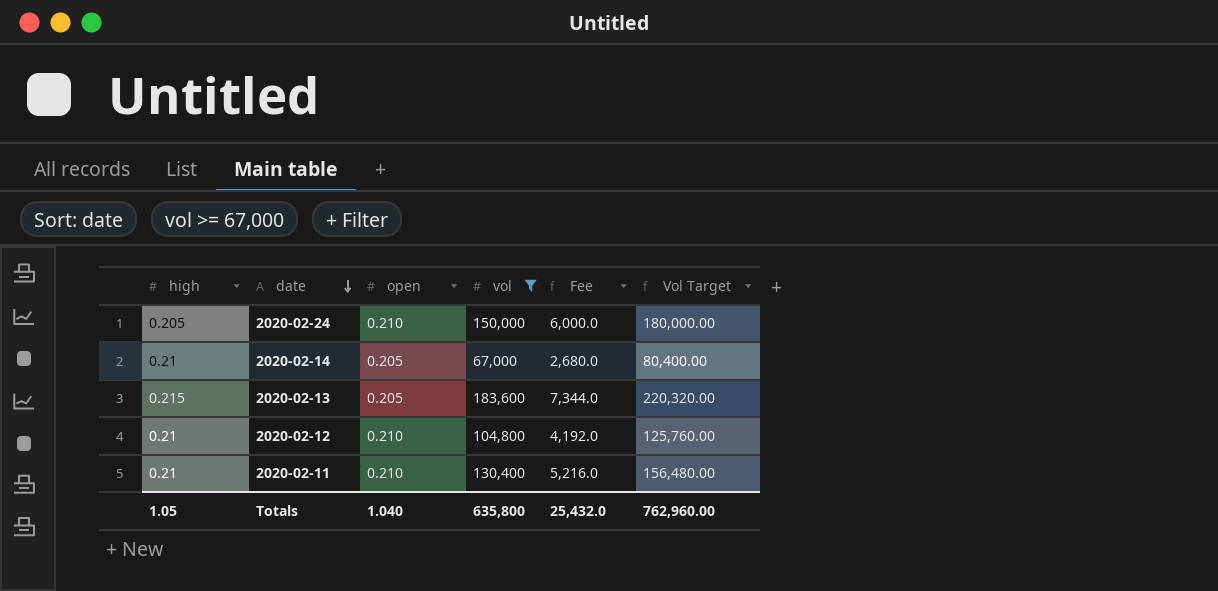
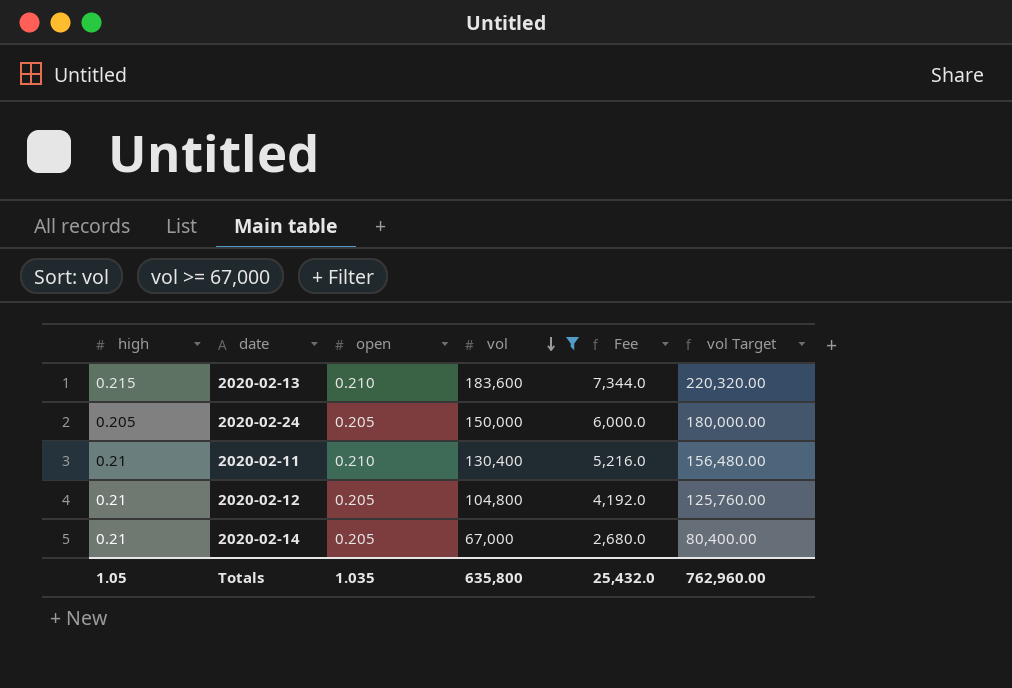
row order: date descending -> vol descending
column name: Vol Target -> vol Target
2020-02-13 | open: 0.205 -> 0.210
2020-02-24 | open: 0.210 -> 0.205
2020-02-12 | open: 0.210 -> 0.205
Totals | open: 1.040 -> 1.035

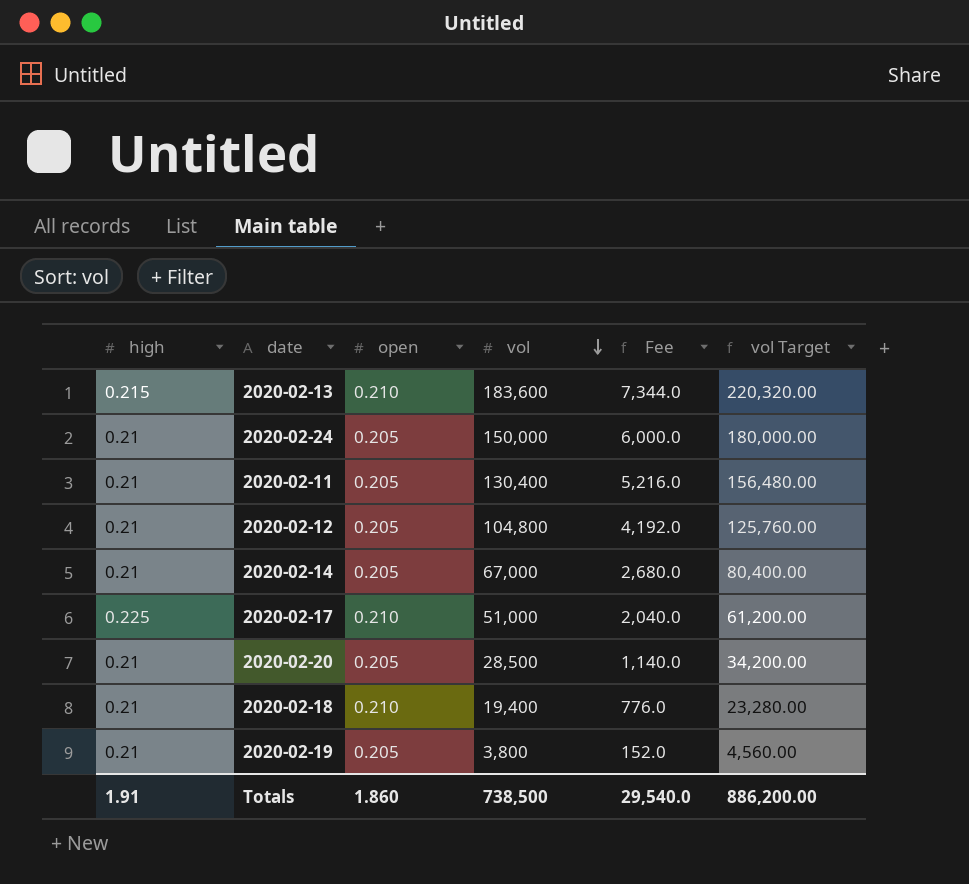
filter: vol >= 67,000 -> none
2020-02-24 | high: 0.205 -> 0.21
2020-02-11 | open: 0.210 -> 0.205
Totals | high: 1.05 -> 1.91
Totals | open: 1.035 -> 1.860
Totals | vol: 635,800 -> 738,500
Totals | Fee: 25,432.0 -> 29,540.0
Totals | vol Target: 762,960.00 -> 886,200.00

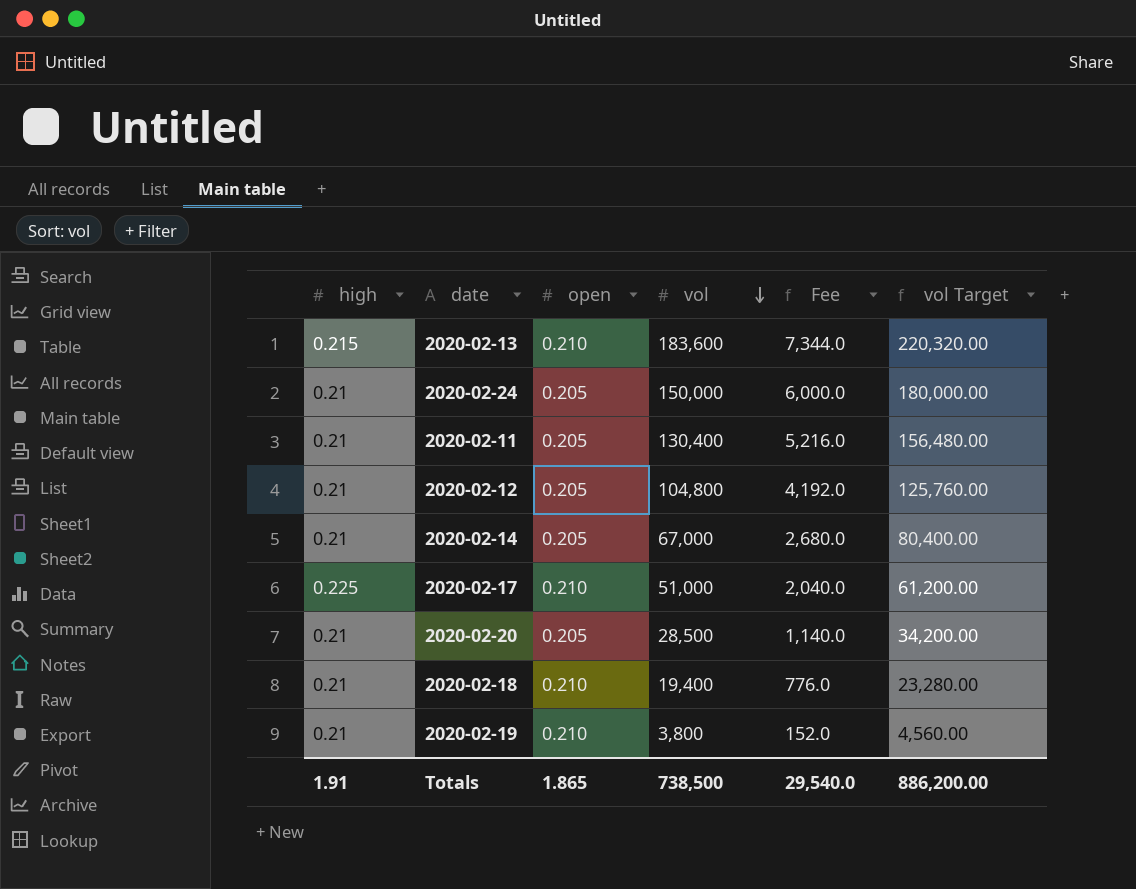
2020-02-19 | open: 0.205 -> 0.210
Totals | open: 1.860 -> 1.865

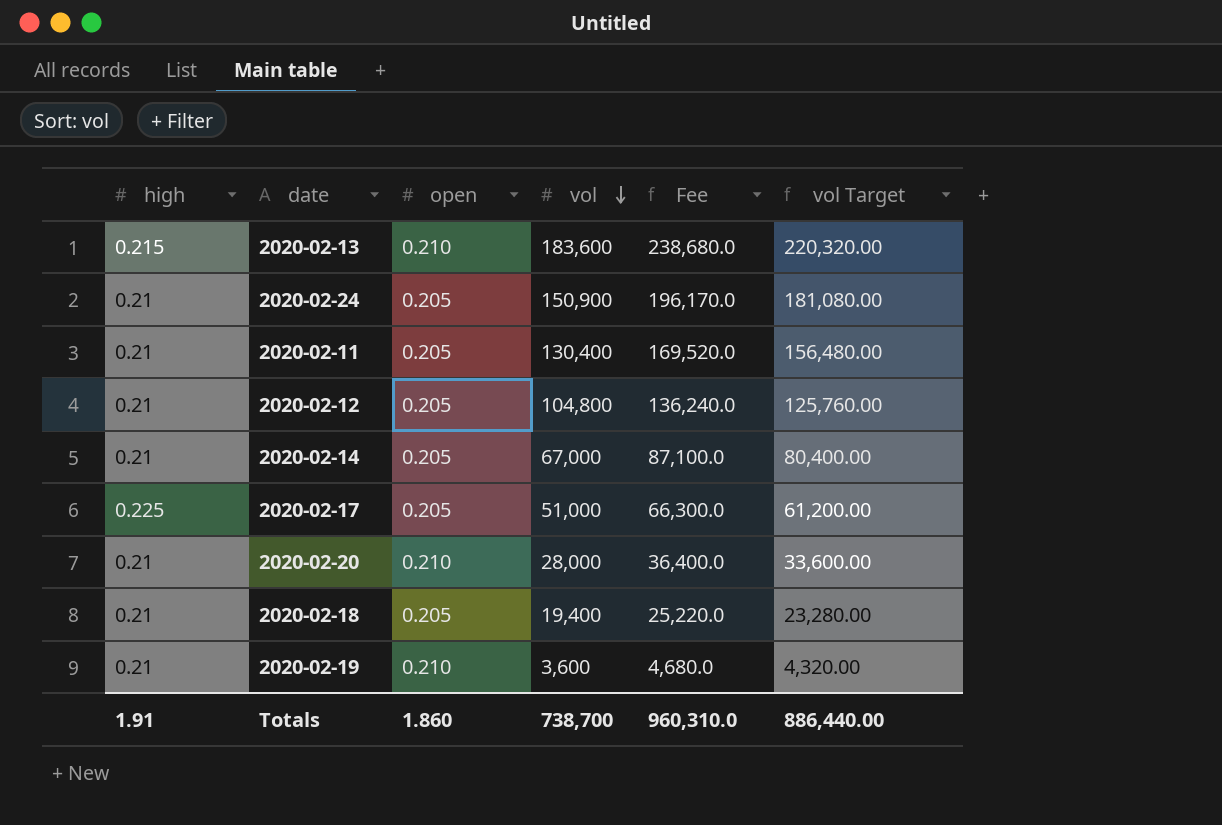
column Fee | formula: [vol] * 0.04 -> [vol] * 1.3
2020-02-24 | vol: 150,000 -> 150,900
2020-02-24 | vol Target: 180,000.00 -> 181,080.00
2020-02-17 | open: 0.210 -> 0.205
2020-02-20 | open: 0.205 -> 0.210
2020-02-20 | vol: 28,500 -> 28,000
2020-02-20 | vol Target: 34,200.00 -> 33,600.00
2020-02-18 | open: 0.210 -> 0.205
2020-02-19 | vol: 3,800 -> 3,600
2020-02-19 | vol Target: 4,560.00 -> 4,320.00
Totals | open: 1.865 -> 1.860
Totals | vol: 738,500 -> 738,700
Totals | Fee: 29,540.0 -> 960,310.0
Totals | vol Target: 886,200.00 -> 886,440.00

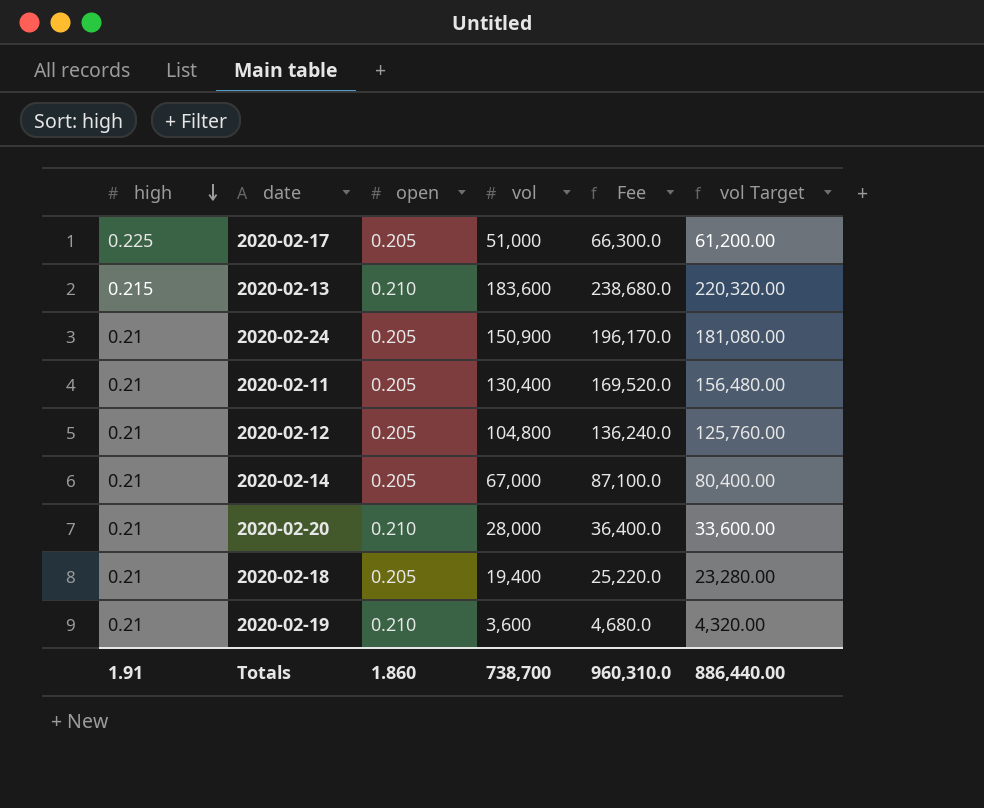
row order: vol descending -> high descending

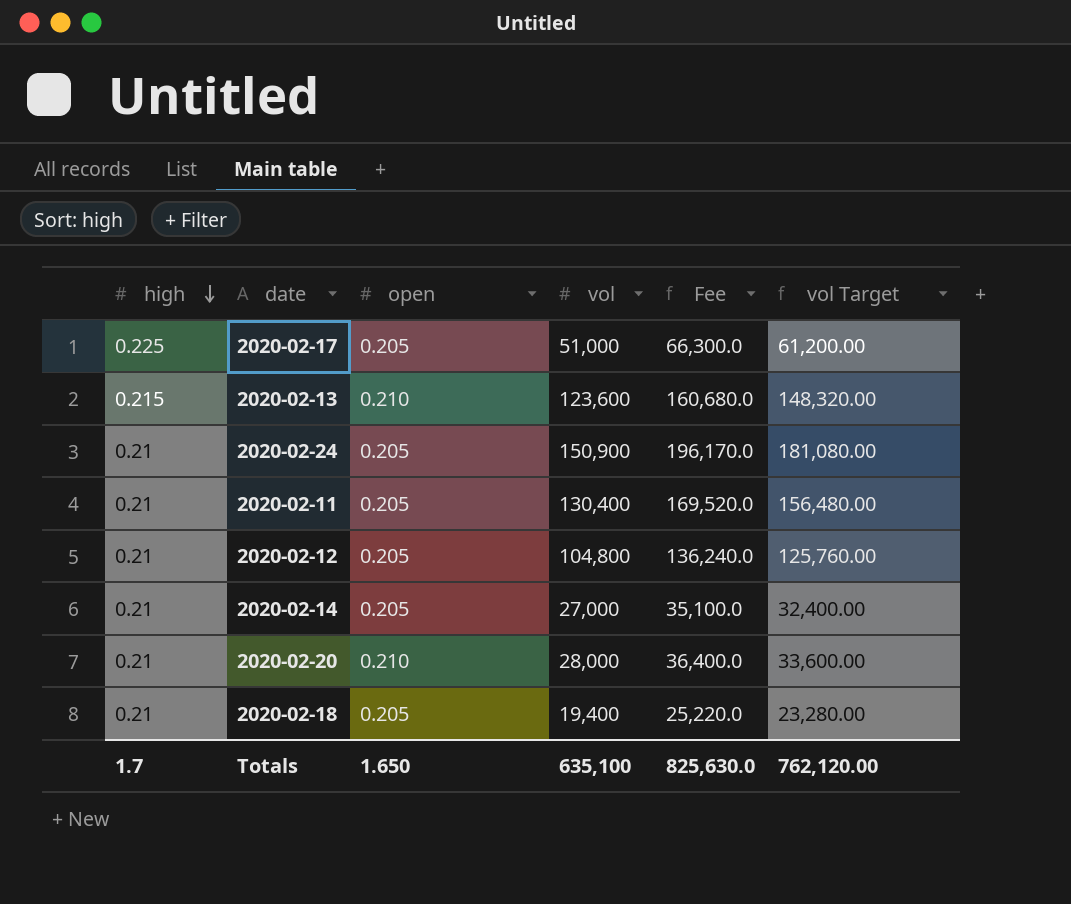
row 2020-02-19: 0.21 | 0.210 | 3,600 | 4,680.0 | 4,320.00 -> none
2020-02-13 | vol: 183,600 -> 123,600
2020-02-13 | Fee: 238,680.0 -> 160,680.0
2020-02-13 | vol Target: 220,320.00 -> 148,320.00
2020-02-14 | vol: 67,000 -> 27,000
2020-02-14 | Fee: 87,100.0 -> 35,100.0
2020-02-14 | vol Target: 80,400.00 -> 32,400.00
Totals | high: 1.91 -> 1.7
Totals | open: 1.860 -> 1.650
Totals | vol: 738,700 -> 635,100
Totals | Fee: 960,310.0 -> 825,630.0
Totals | vol Target: 886,440.00 -> 762,120.00

